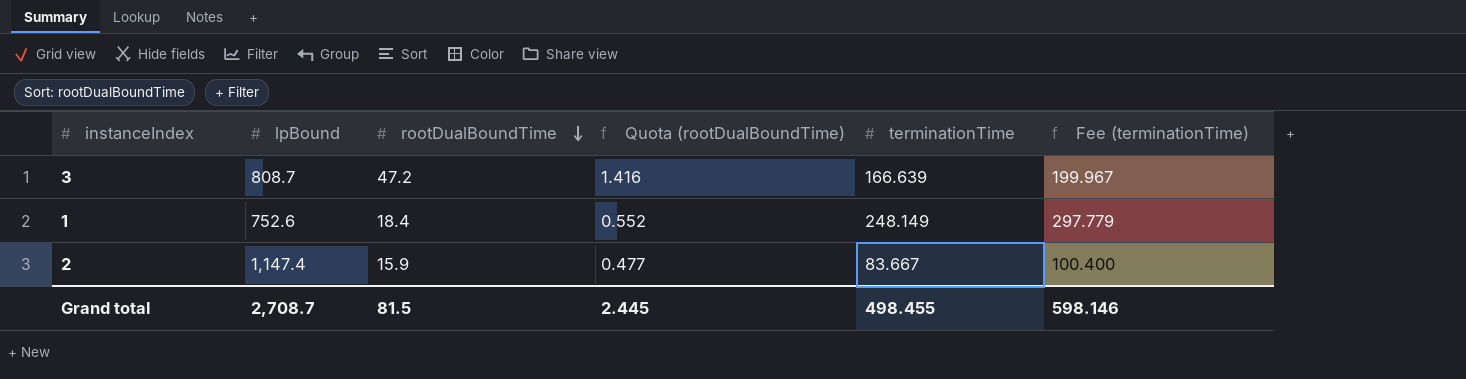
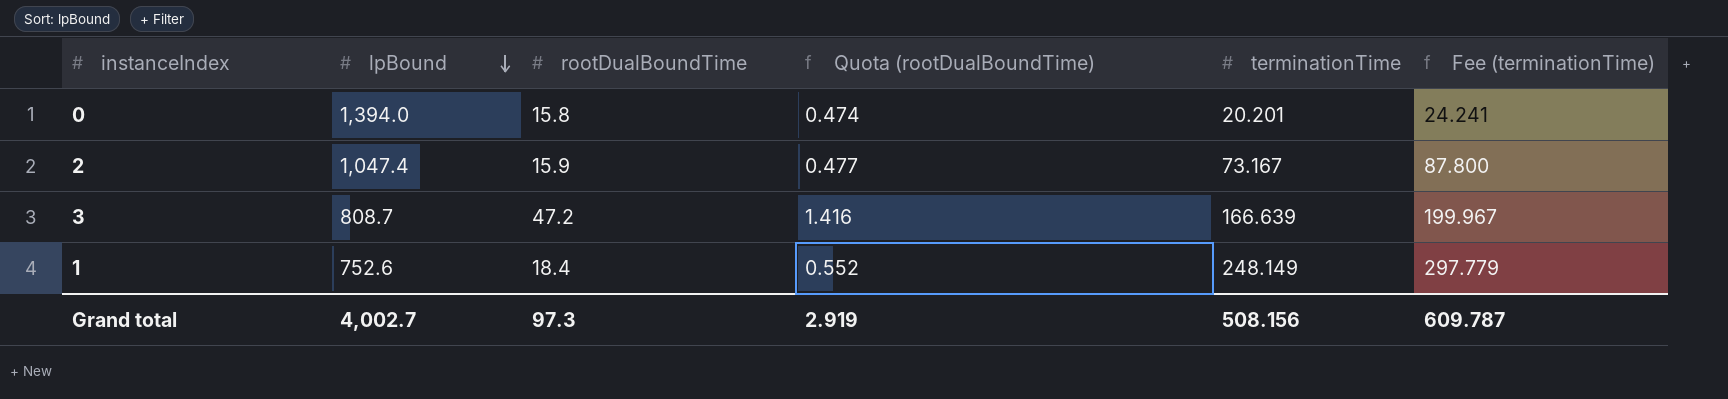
row order: rootDualBoundTime descending -> lpBound descending
row 0: none -> 1,394.0 | 15.8 | 0.474 | 20.201 | 24.241
2 | lpBound: 1,147.4 -> 1,047.4
2 | terminationTime: 83.667 -> 73.167
2 | Fee (terminationTime): 100.400 -> 87.800
Grand total | lpBound: 2,708.7 -> 4,002.7
Grand total | rootDualBoundTime: 81.5 -> 97.3
Grand total | Quota (rootDualBoundTime): 2.445 -> 2.919
Grand total | terminationTime: 498.455 -> 508.156
Grand total | Fee (terminationTime): 598.146 -> 609.787

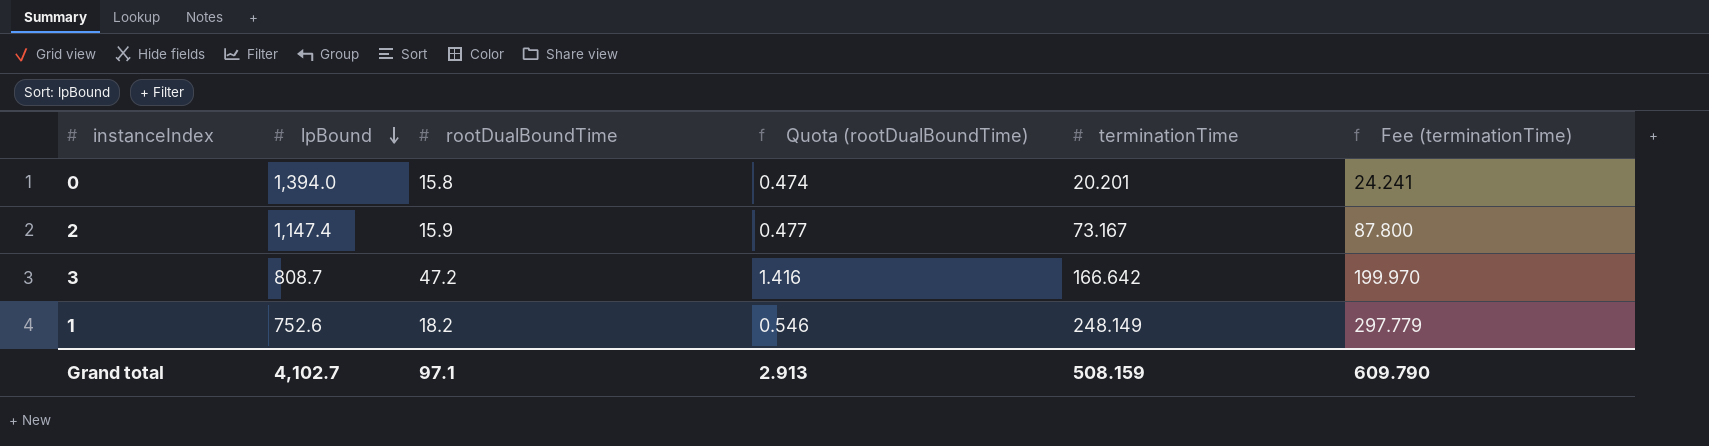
2 | lpBound: 1,047.4 -> 1,147.4
3 | terminationTime: 166.639 -> 166.642
3 | Fee (terminationTime): 199.967 -> 199.970
1 | rootDualBoundTime: 18.4 -> 18.2
1 | Quota (rootDualBoundTime): 0.552 -> 0.546
Grand total | lpBound: 4,002.7 -> 4,102.7
Grand total | rootDualBoundTime: 97.3 -> 97.1
Grand total | Quota (rootDualBoundTime): 2.919 -> 2.913
Grand total | terminationTime: 508.156 -> 508.159
Grand total | Fee (terminationTime): 609.787 -> 609.790

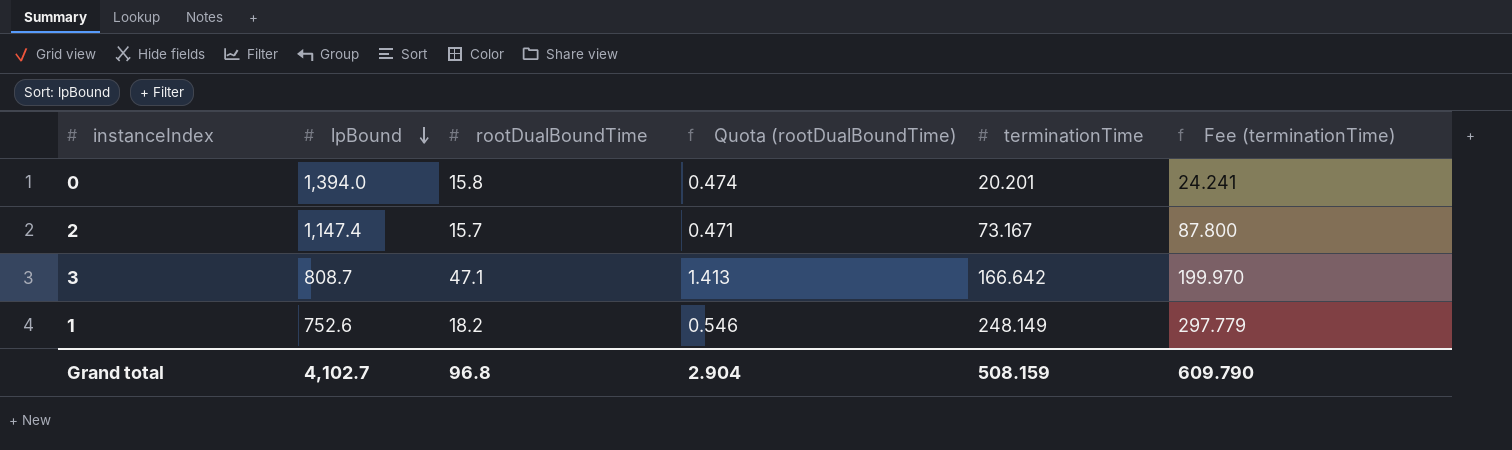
2 | rootDualBoundTime: 15.9 -> 15.7
2 | Quota (rootDualBoundTime): 0.477 -> 0.471
3 | rootDualBoundTime: 47.2 -> 47.1
3 | Quota (rootDualBoundTime): 1.416 -> 1.413
Grand total | rootDualBoundTime: 97.1 -> 96.8
Grand total | Quota (rootDualBoundTime): 2.913 -> 2.904

